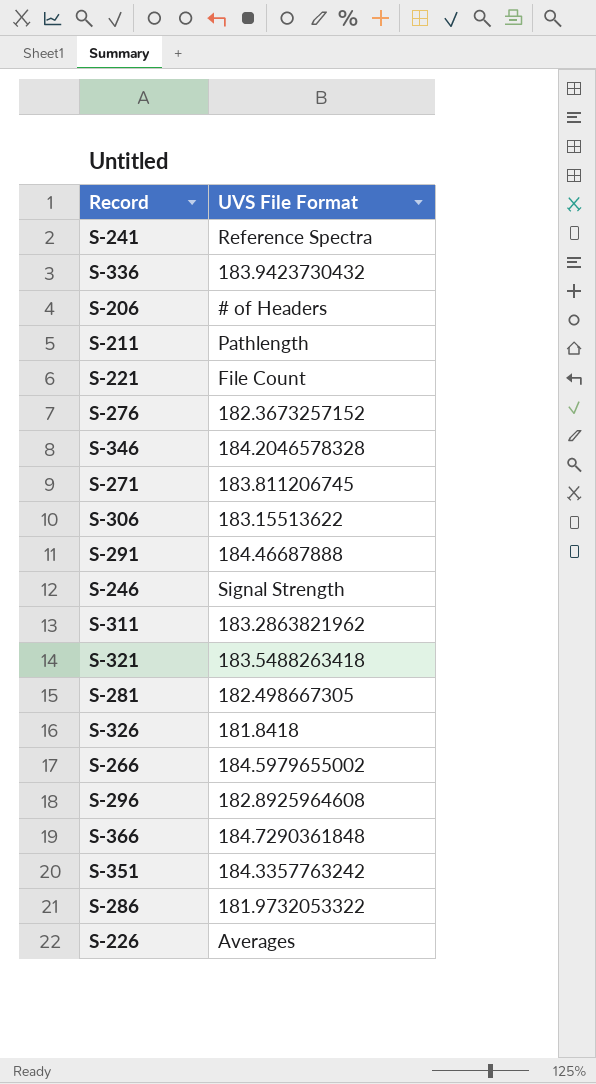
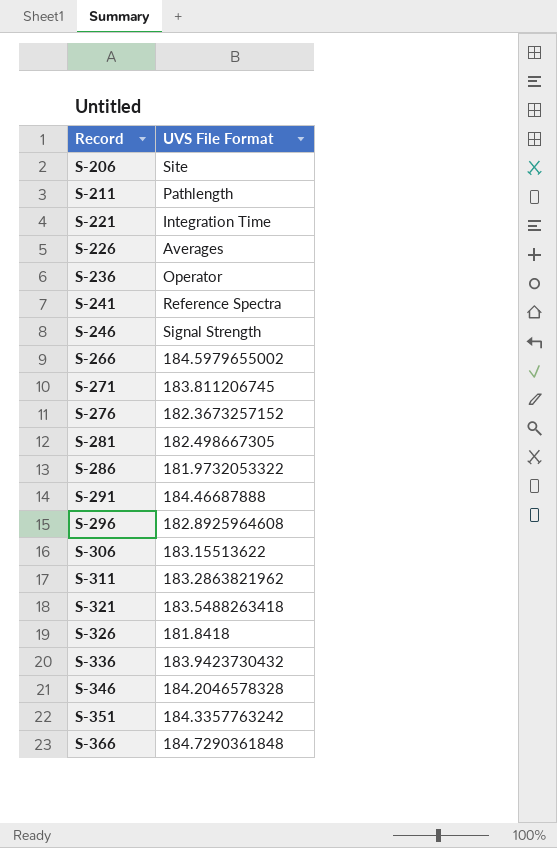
row order: none -> Record ascending
S-206 | UVS File Format: # of Headers -> Site
S-221 | UVS File Format: File Count -> Integration Time
row S-236: none -> Operator

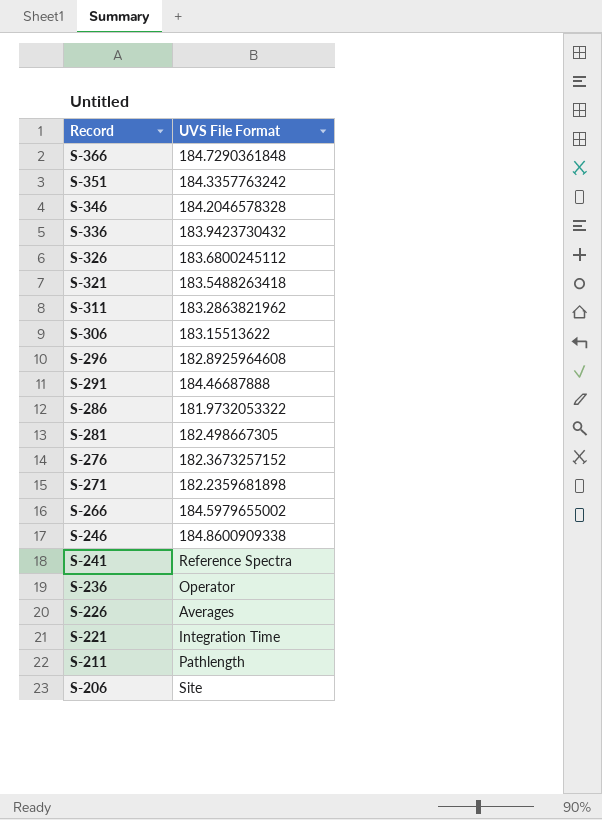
row order: Record ascending -> Record descending
S-326 | UVS File Format: 181.8418 -> 183.6800245112
S-271 | UVS File Format: 183.811206745 -> 182.2359681898
S-246 | UVS File Format: Signal Strength -> 184.8600909338

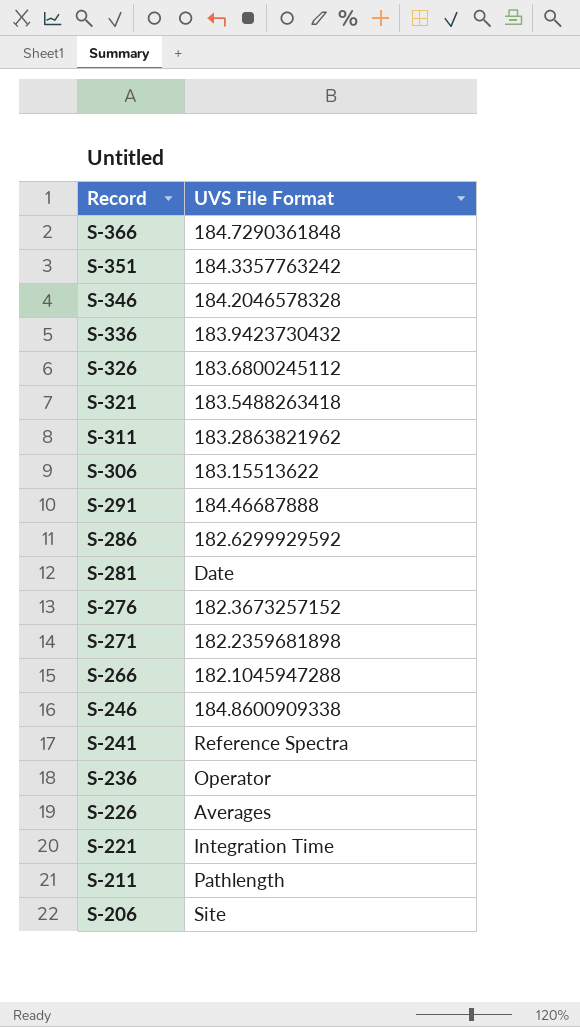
row S-296: 182.8925964608 -> none
S-286 | UVS File Format: 181.9732053322 -> 182.6299929592
S-281 | UVS File Format: 182.498667305 -> Date
S-266 | UVS File Format: 184.5979655002 -> 182.1045947288

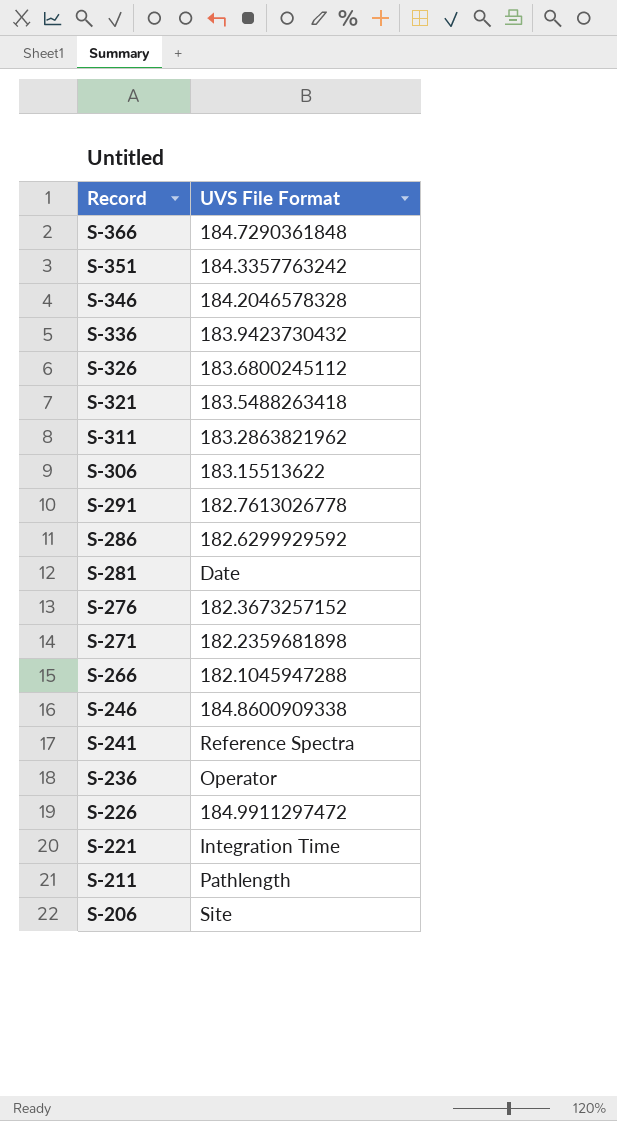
S-291 | UVS File Format: 184.46687888 -> 182.7613026778
S-226 | UVS File Format: Averages -> 184.9911297472

